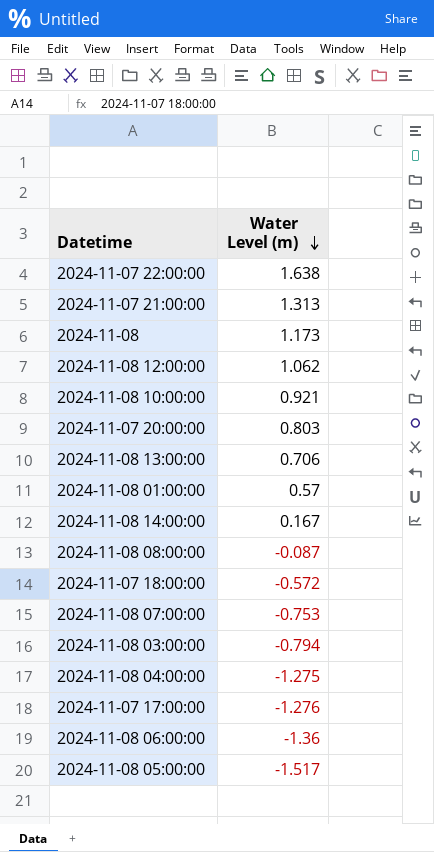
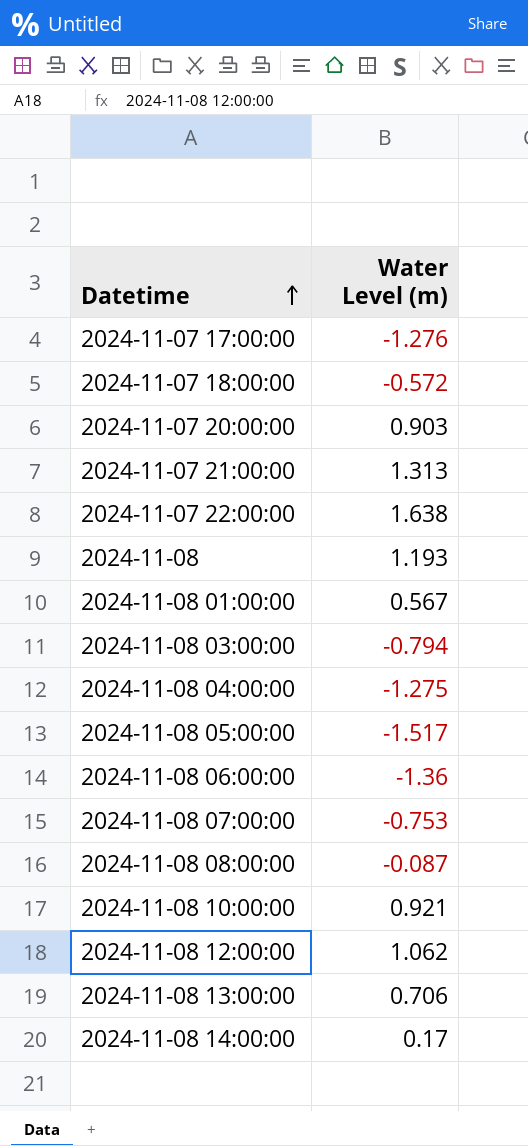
row order: Water Level (m) descending -> Datetime ascending
2024-11-07 20:00:00 | Water Level (m): 0.803 -> 0.903
2024-11-08 | Water Level (m): 1.173 -> 1.193
2024-11-08 01:00:00 | Water Level (m): 0.57 -> 0.567
2024-11-08 14:00:00 | Water Level (m): 0.167 -> 0.17

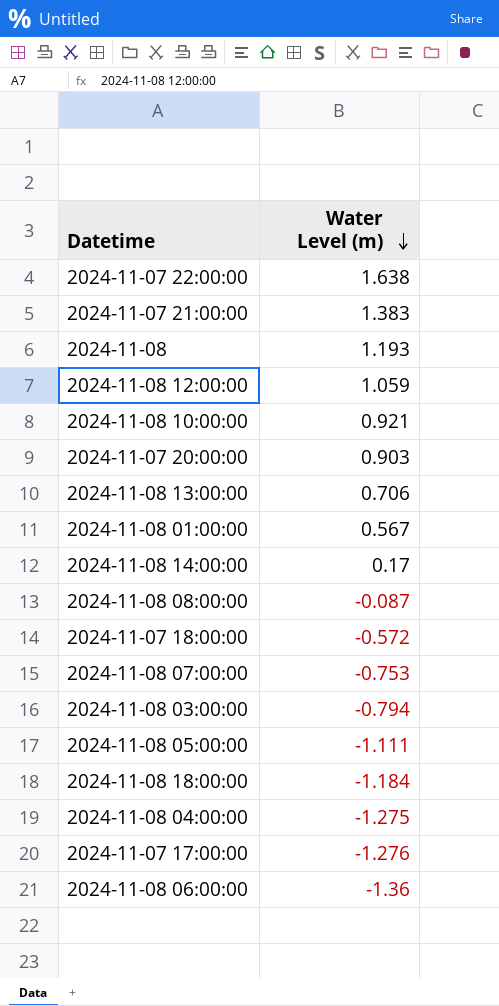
row order: Datetime ascending -> Water Level (m) descending
2024-11-07 21:00:00 | Water Level (m): 1.313 -> 1.383
2024-11-08 12:00:00 | Water Level (m): 1.062 -> 1.059
2024-11-08 05:00:00 | Water Level (m): -1.517 -> -1.111
row 2024-11-08 18:00:00: none -> -1.184

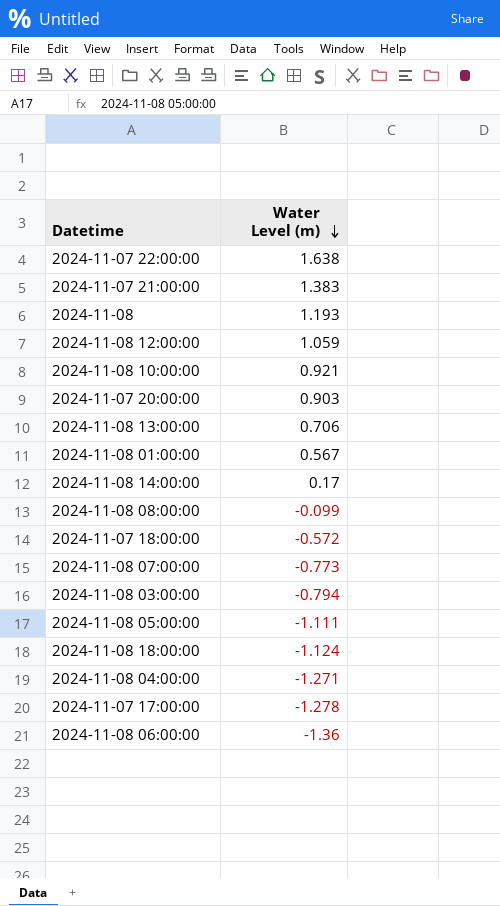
2024-11-08 08:00:00 | Water Level (m): -0.087 -> -0.099
2024-11-08 07:00:00 | Water Level (m): -0.753 -> -0.773
2024-11-08 18:00:00 | Water Level (m): -1.184 -> -1.124
2024-11-08 04:00:00 | Water Level (m): -1.275 -> -1.271
2024-11-07 17:00:00 | Water Level (m): -1.276 -> -1.278

